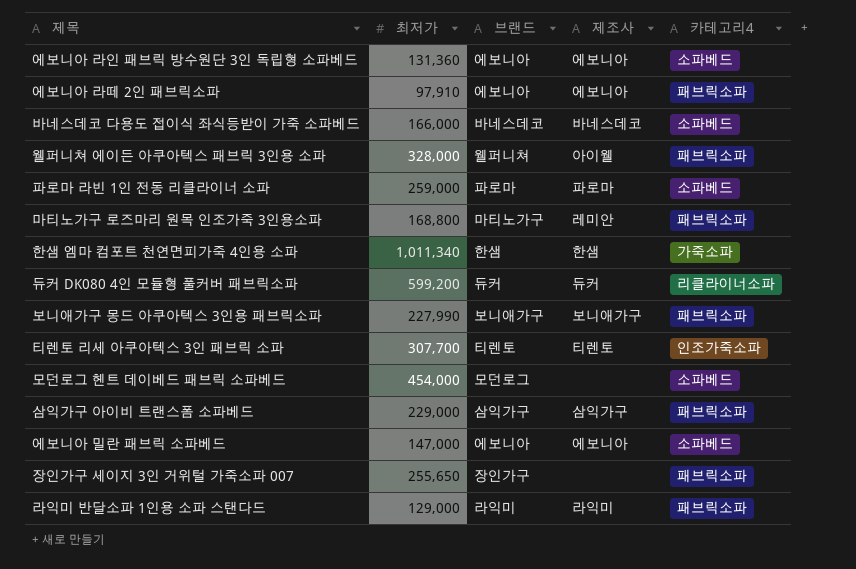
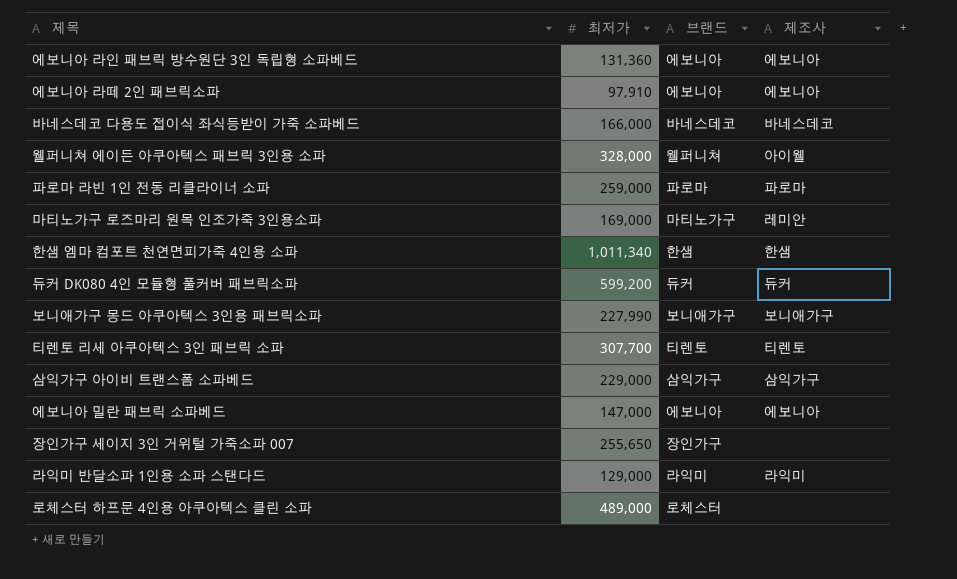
column 카테고리4 | position: 5 -> none
row 모던로그 헨트 데이베드 패브릭 소파베드: 454,000 | 모던로그 | none | 소파베드 -> none
마티노가구 로즈마리 원목 인조가죽 3인용소파 | 최저가: 168,800 -> 169,000
row 로체스터 하프문 4인용 아쿠아텍스 클린 소파: none -> 489,000 | 로체스터 | none

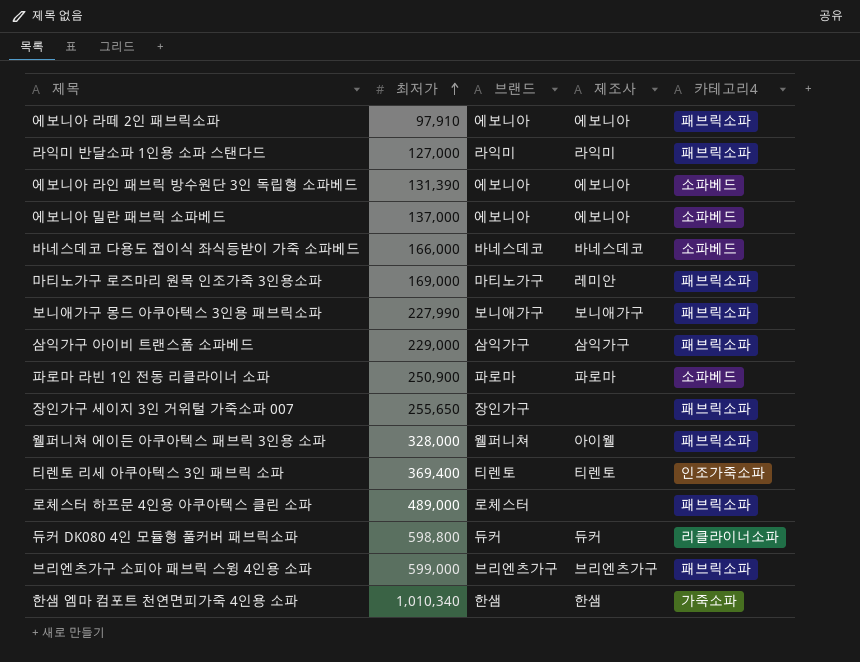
row order: none -> 최저가 ascending
column 카테고리4 | position: none -> 5
라익미 반달소파 1인용 소파 스탠다드 | 최저가: 129,000 -> 127,000
에보니아 라인 패브릭 방수원단 3인 독립형 소파베드 | 최저가: 131,360 -> 131,390
에보니아 밀란 패브릭 소파베드 | 최저가: 147,000 -> 137,000
파로마 라빈 1인 전동 리클라이너 소파 | 최저가: 259,000 -> 250,900
티렌토 리세 아쿠아텍스 3인 패브릭 소파 | 최저가: 307,700 -> 369,400
듀커 DK080 4인 모듈형 풀커버 패브릭소파 | 최저가: 599,200 -> 598,800
row 브리엔츠가구 소피아 패브릭 스윙 4인용 소파: none -> 599,000 | 브리엔츠가구 | 브리엔츠가구 | 패브릭소파
한샘 엠마 컴포트 천연면피가죽 4인용 소파 | 최저가: 1,011,340 -> 1,010,340

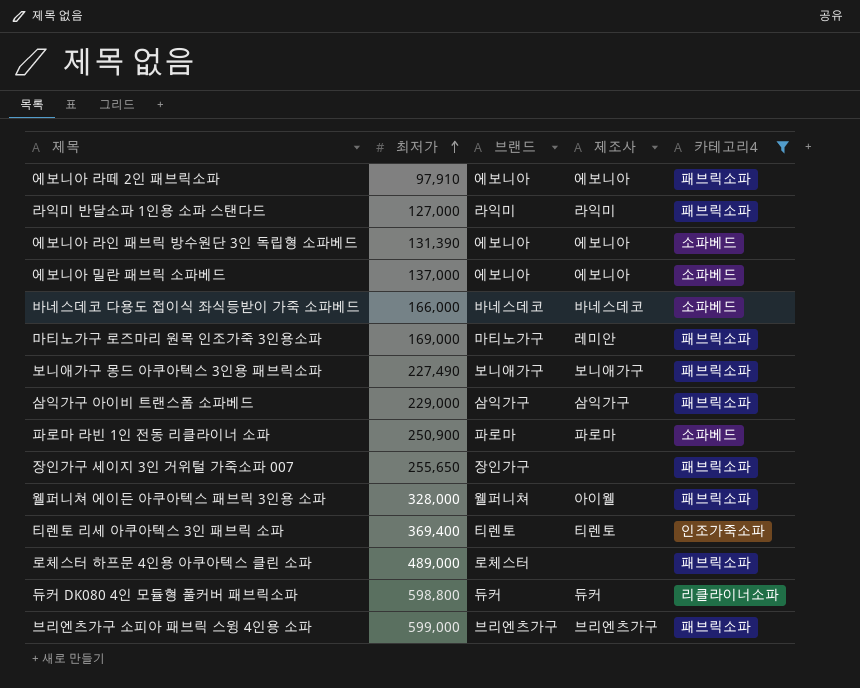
filter: none -> 카테고리4 != 가죽소파
보니애가구 몽드 아쿠아텍스 3인용 패브릭소파 | 최저가: 227,990 -> 227,490

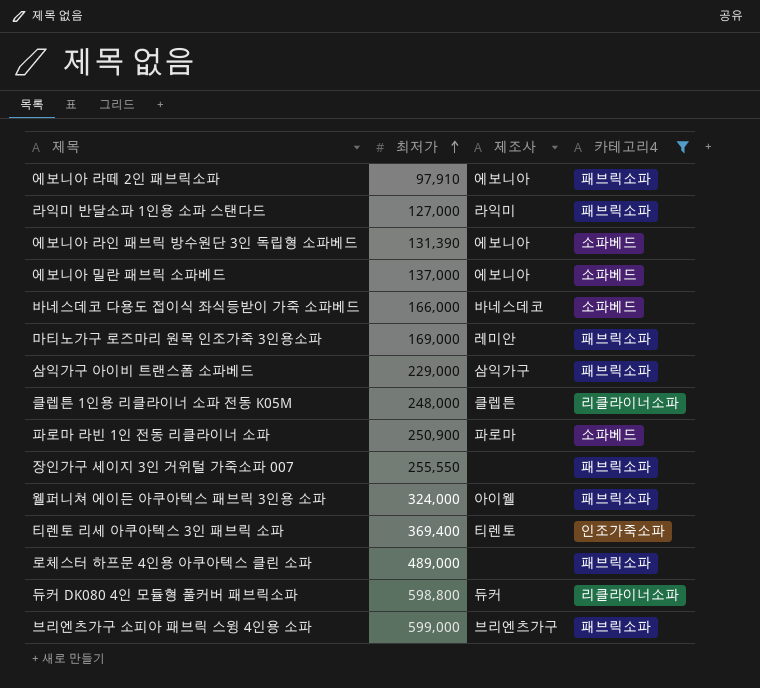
column 브랜드 | position: 3 -> none
row 보니애가구 몽드 아쿠아텍스 3인용 패브릭소파: 227,490 | 보니애가구 | 보니애가구 | 패브릭소파 -> none
row 클렙튼 1인용 리클라이너 소파 전동 K05M: none -> 248,000 | 클렙튼 | 리클라이너소파
장인가구 세이지 3인 거위털 가죽소파 007 | 최저가: 255,650 -> 255,550
웰퍼니쳐 에이든 아쿠아텍스 패브릭 3인용 소파 | 최저가: 328,000 -> 324,000

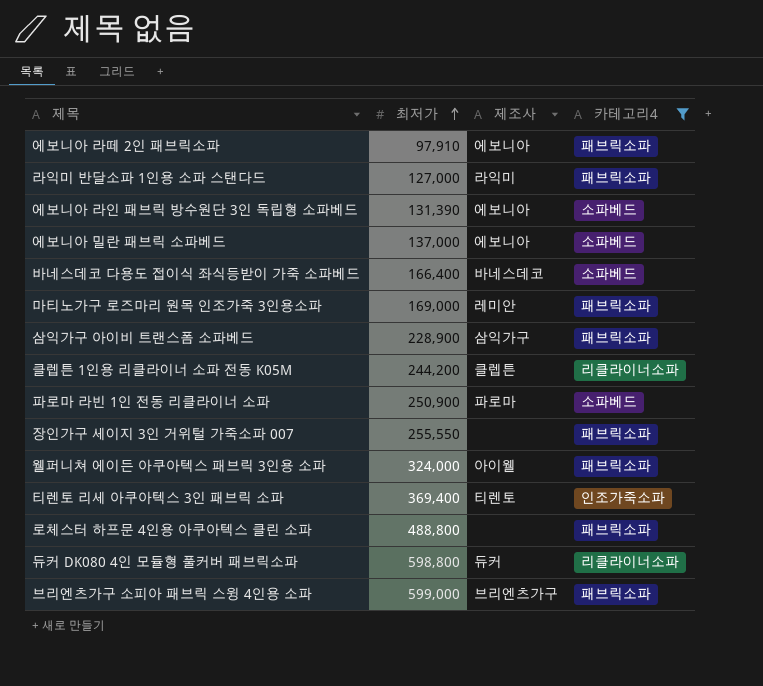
바네스데코 다용도 접이식 좌식등받이 가죽 소파베드 | 최저가: 166,000 -> 166,400
삼익가구 아이비 트랜스폼 소파베드 | 최저가: 229,000 -> 228,900
클렙튼 1인용 리클라이너 소파 전동 K05M | 최저가: 248,000 -> 244,200
로체스터 하프문 4인용 아쿠아텍스 클린 소파 | 최저가: 489,000 -> 488,800

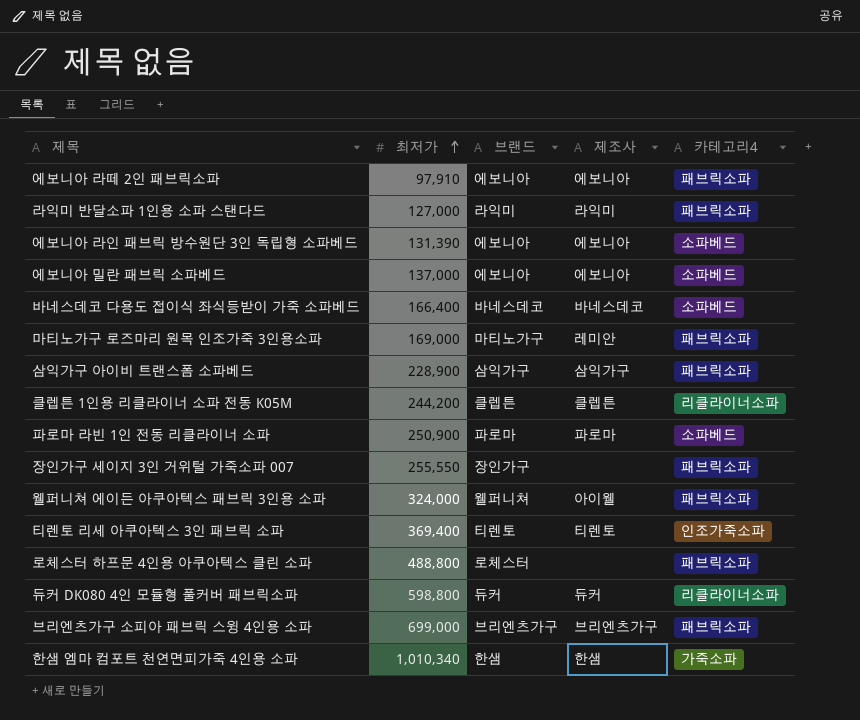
filter: 카테고리4 != 가죽소파 -> none
column 브랜드 | position: none -> 3
브리엔츠가구 소피아 패브릭 스윙 4인용 소파 | 최저가: 599,000 -> 699,000

